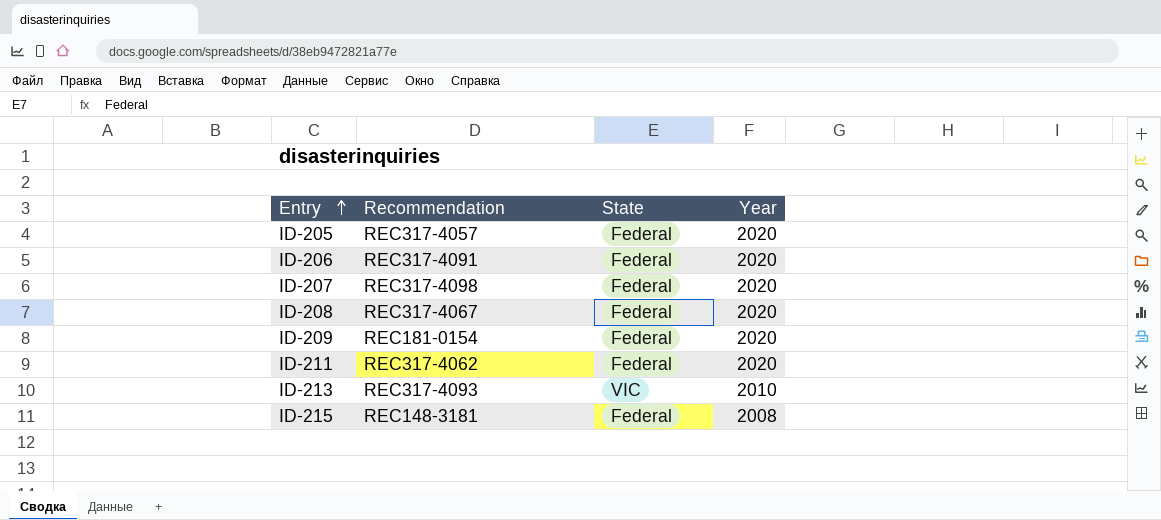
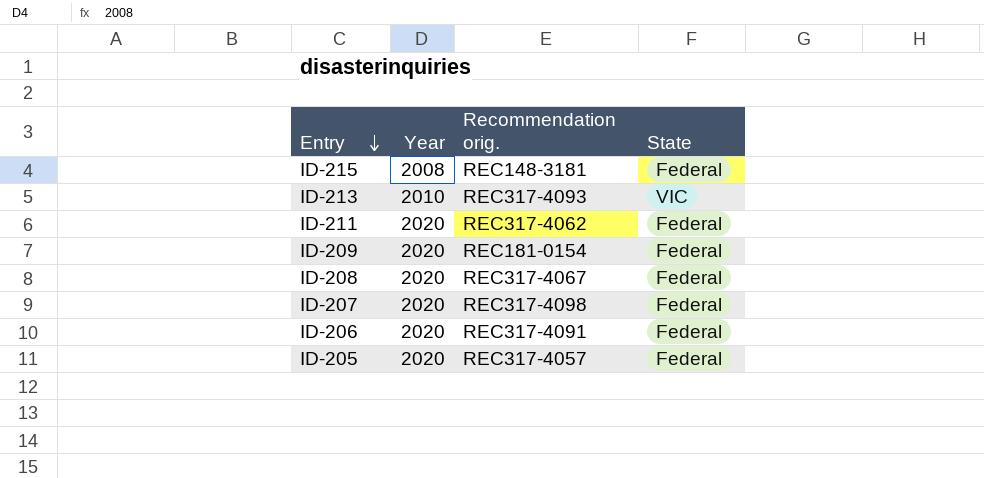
row order: Entry ascending -> Entry descending
column Year | position: 4 -> 2
column name: Recommendation -> Recommendation orig.

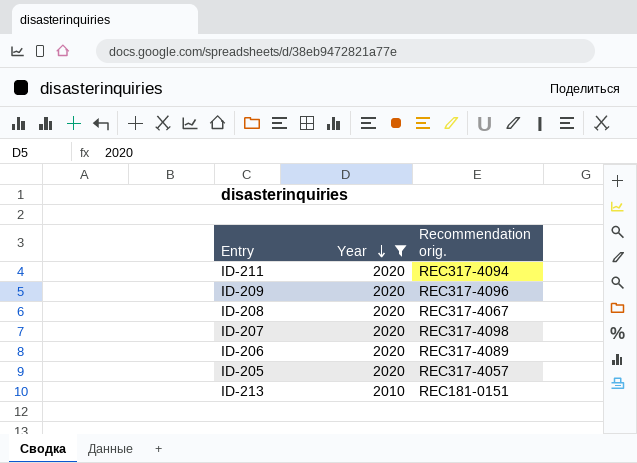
filter: none -> Year != 2008
row order: Entry descending -> Year descending
column State | position: 4 -> none
ID-211 | Recommendation orig.: REC317-4062 -> REC317-4094
ID-209 | Recommendation orig.: REC181-0154 -> REC317-4096
ID-206 | Recommendation orig.: REC317-4091 -> REC317-4089
ID-213 | Recommendation orig.: REC317-4093 -> REC181-0151

